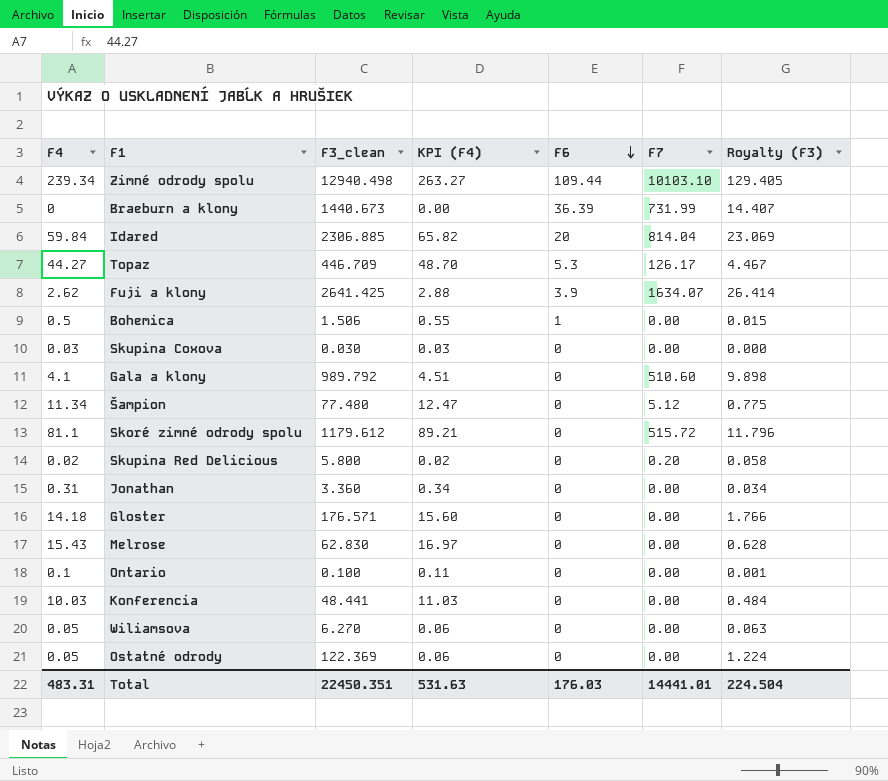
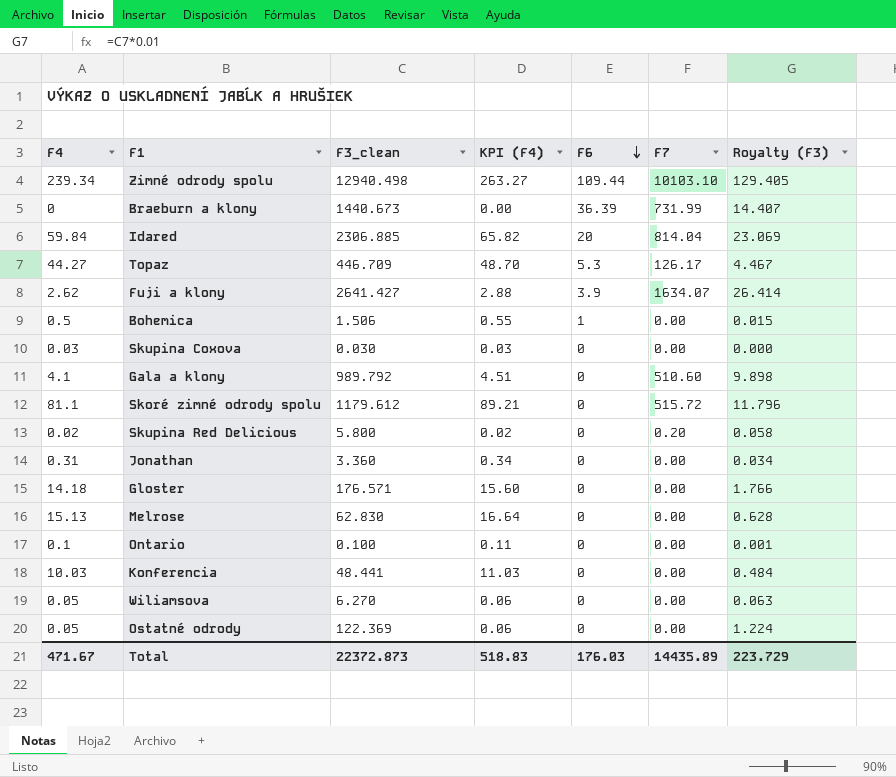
row Šampion: 11.34 | 77.480 | 12.47 | 0 | 5.12 | 0.775 -> none
Fuji a klony | F3_clean: 2641.425 -> 2641.427
Melrose | F4: 15.43 -> 15.13
Melrose | KPI (F4): 16.97 -> 16.64
Total | F4: 483.31 -> 471.67
Total | F3_clean: 22450.351 -> 22372.873
Total | KPI (F4): 531.63 -> 518.83
Total | F7: 14441.01 -> 14435.89
Total | Royalty (F3): 224.504 -> 223.729

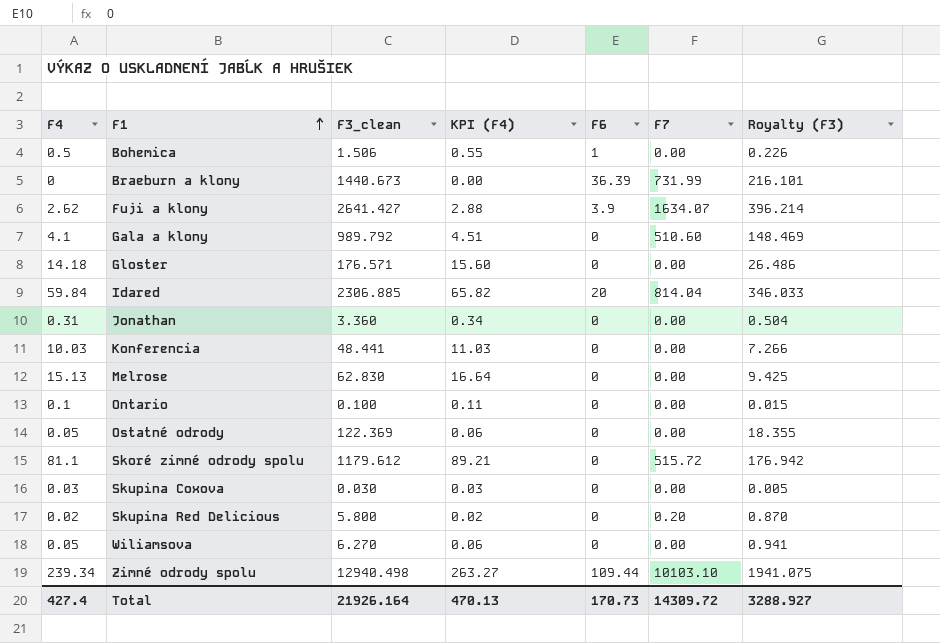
row order: F6 descending -> F1 ascending
column Royalty (F3) | formula: [F3_clean] * 0.01 -> [F3_clean] * 0.15
row Topaz: 44.27 | 446.709 | 48.70 | 5.3 | 126.17 | 4.467 -> none
Total | F4: 471.67 -> 427.4
Total | F3_clean: 22372.873 -> 21926.164
Total | KPI (F4): 518.83 -> 470.13
Total | F6: 176.03 -> 170.73
Total | F7: 14435.89 -> 14309.72
Total | Royalty (F3): 223.729 -> 3288.927

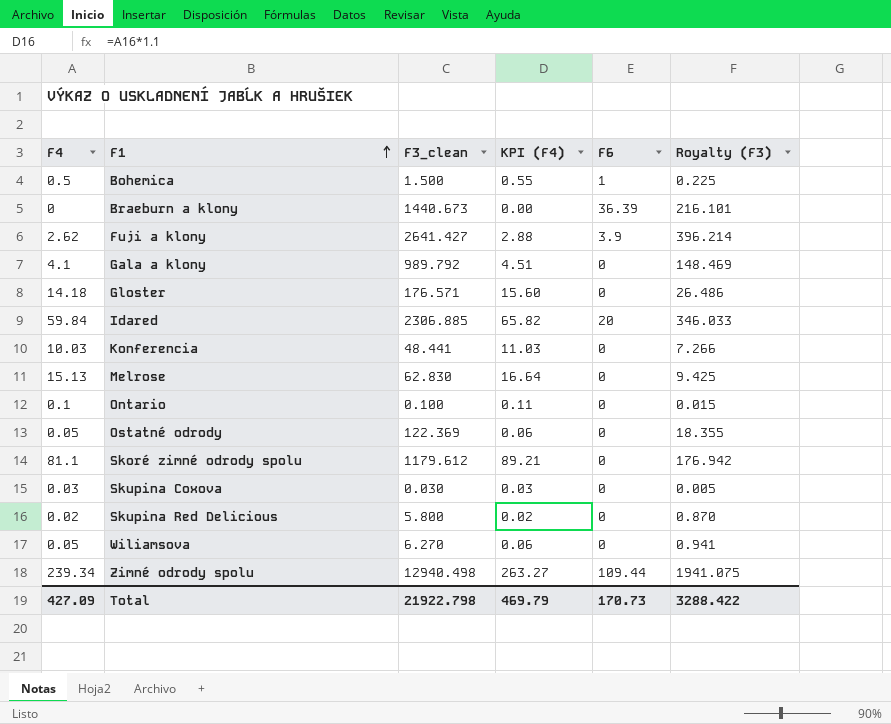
column F7 | position: 6 -> none
row Jonathan: 0.31 | 3.360 | 0.34 | 0 | 0.00 | 0.504 -> none
Bohemica | F3_clean: 1.506 -> 1.500
Bohemica | Royalty (F3): 0.226 -> 0.225
Total | F4: 427.4 -> 427.09
Total | F3_clean: 21926.164 -> 21922.798
Total | KPI (F4): 470.13 -> 469.79
Total | Royalty (F3): 3288.927 -> 3288.422

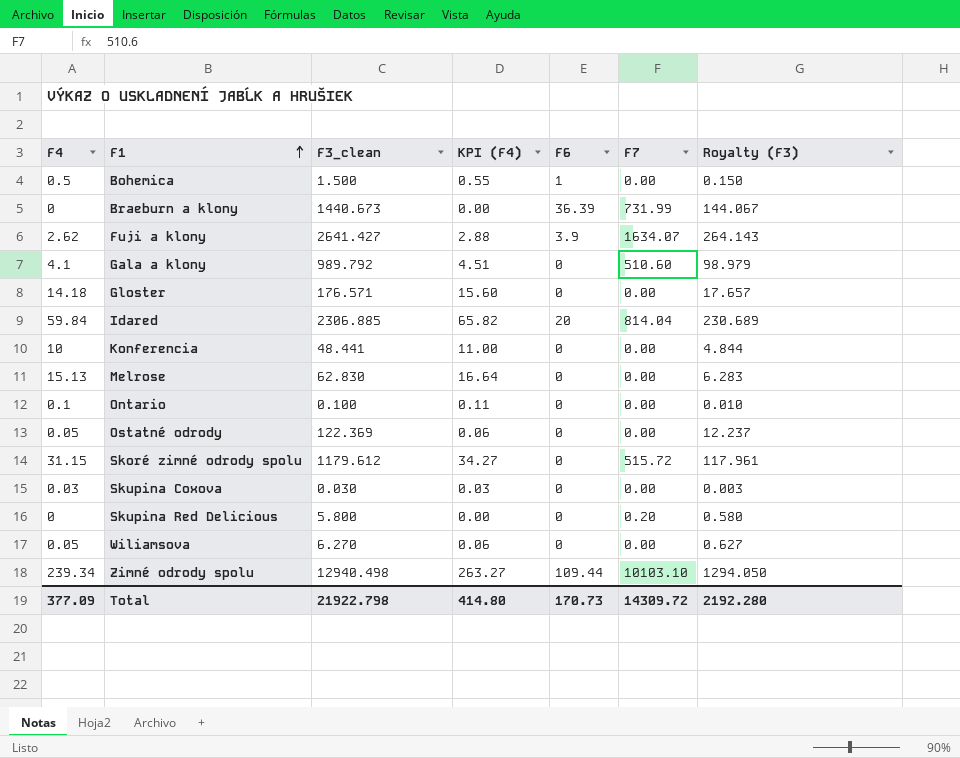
column F7 | position: none -> 6
column Royalty (F3) | formula: [F3_clean] * 0.15 -> [F3_clean] * 0.1
Konferencia | F4: 10.03 -> 10
Konferencia | KPI (F4): 11.03 -> 11.00
Skoré zimné odrody spolu | F4: 81.1 -> 31.15
Skoré zimné odrody spolu | KPI (F4): 89.21 -> 34.27
Skupina Red Delicious | F4: 0.02 -> 0
Skupina Red Delicious | KPI (F4): 0.02 -> 0.00
Total | F4: 427.09 -> 377.09
Total | KPI (F4): 469.79 -> 414.80
Total | Royalty (F3): 3288.422 -> 2192.280

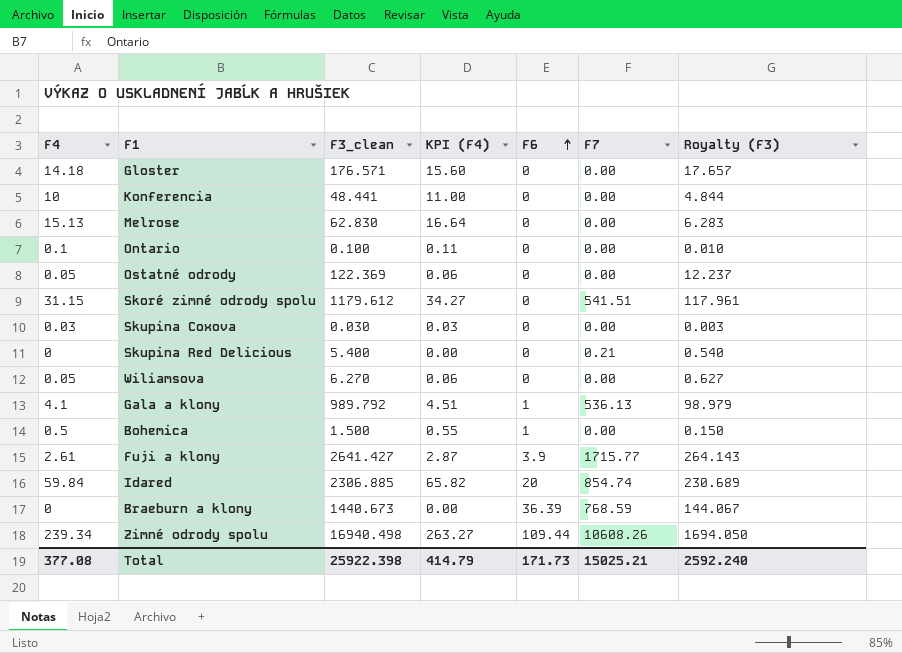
row order: F1 ascending -> F6 ascending
Skoré zimné odrody spolu | F7: 515.72 -> 541.51
Skupina Red Delicious | F3_clean: 5.800 -> 5.400
Skupina Red Delicious | F7: 0.20 -> 0.21
Skupina Red Delicious | Royalty (F3): 0.580 -> 0.540
Gala a klony | F6: 0 -> 1
Gala a klony | F7: 510.60 -> 536.13
Fuji a klony | F4: 2.62 -> 2.61
Fuji a klony | KPI (F4): 2.88 -> 2.87
Fuji a klony | F7: 1634.07 -> 1715.77
Idared | F7: 814.04 -> 854.74
Braeburn a klony | F7: 731.99 -> 768.59
Zimné odrody spolu | F3_clean: 12940.498 -> 16940.498
Zimné odrody spolu | F7: 10103.10 -> 10608.26
Zimné odrody spolu | Royalty (F3): 1294.050 -> 1694.050
Total | F4: 377.09 -> 377.08
Total | F3_clean: 21922.798 -> 25922.398
Total | KPI (F4): 414.80 -> 414.79
Total | F6: 170.73 -> 171.73
Total | F7: 14309.72 -> 15025.21
Total | Royalty (F3): 2192.280 -> 2592.240

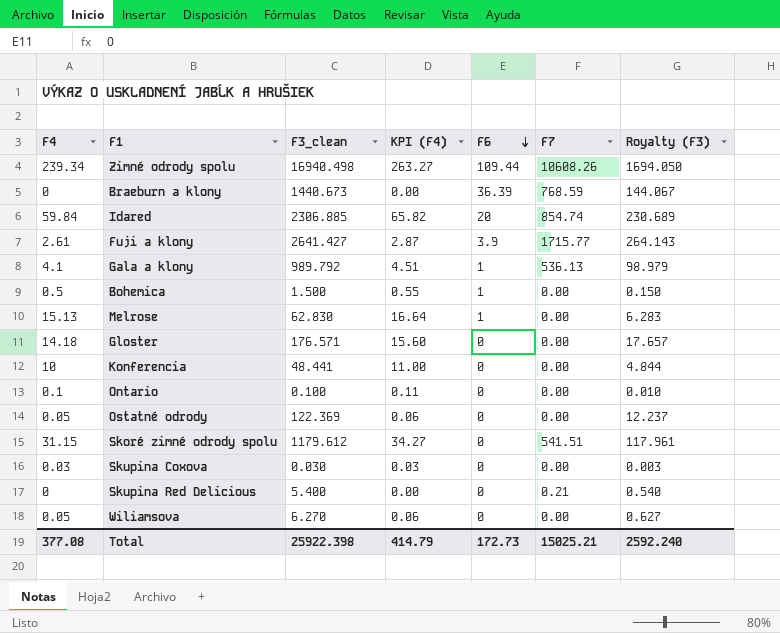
row order: F6 ascending -> F6 descending
Melrose | F6: 0 -> 1
Total | F6: 171.73 -> 172.73

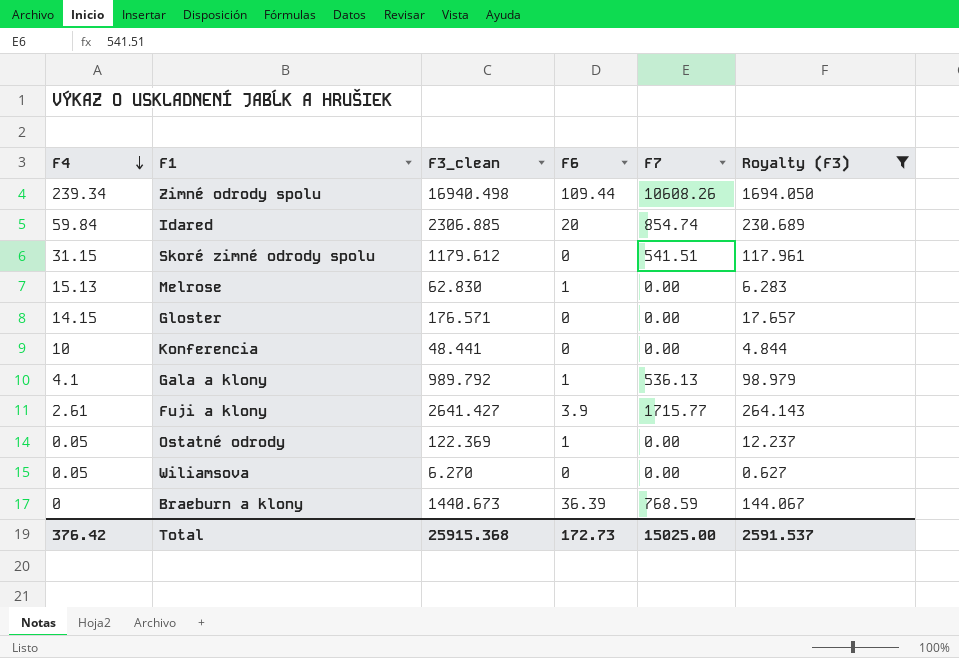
filter: none -> Royalty (F3) >= 0.627
row order: F6 descending -> F4 descending
column KPI (F4) | formula: [F4] * 1.1 -> none
Gloster | F4: 14.18 -> 14.15
Ostatné odrody | F6: 0 -> 1
Total | F4: 377.08 -> 376.42
Total | F3_clean: 25922.398 -> 25915.368
Total | F7: 15025.21 -> 15025.00
Total | Royalty (F3): 2592.240 -> 2591.537

